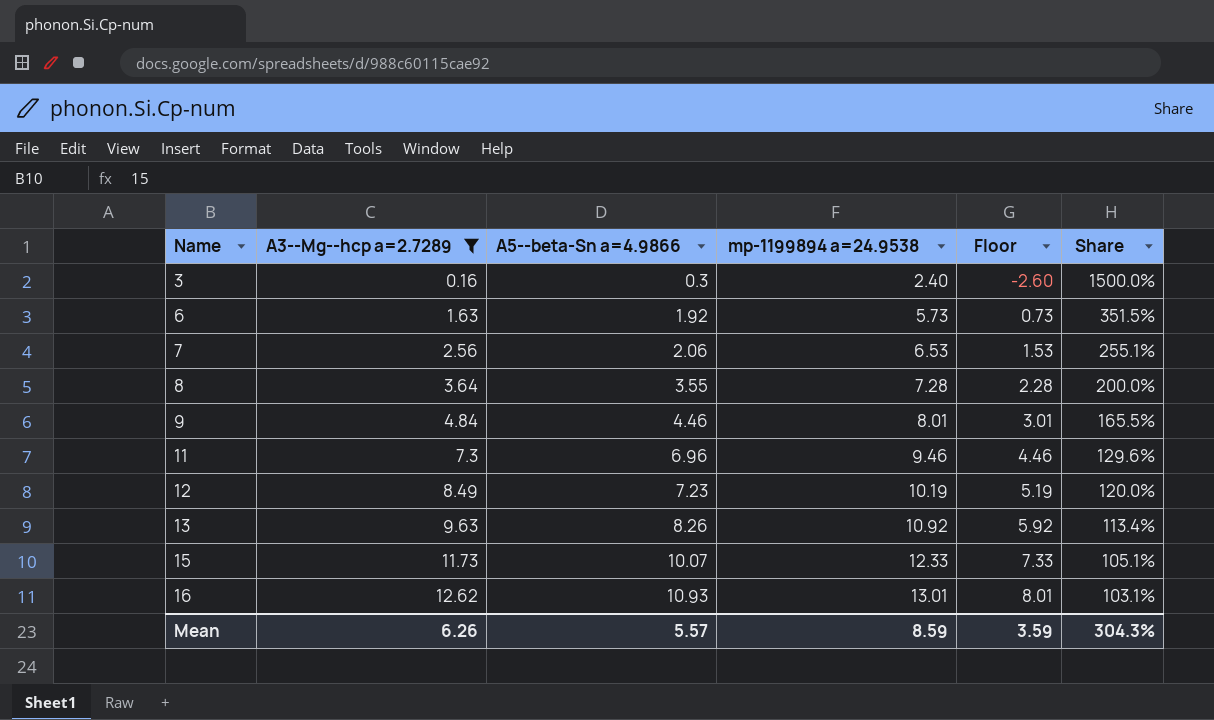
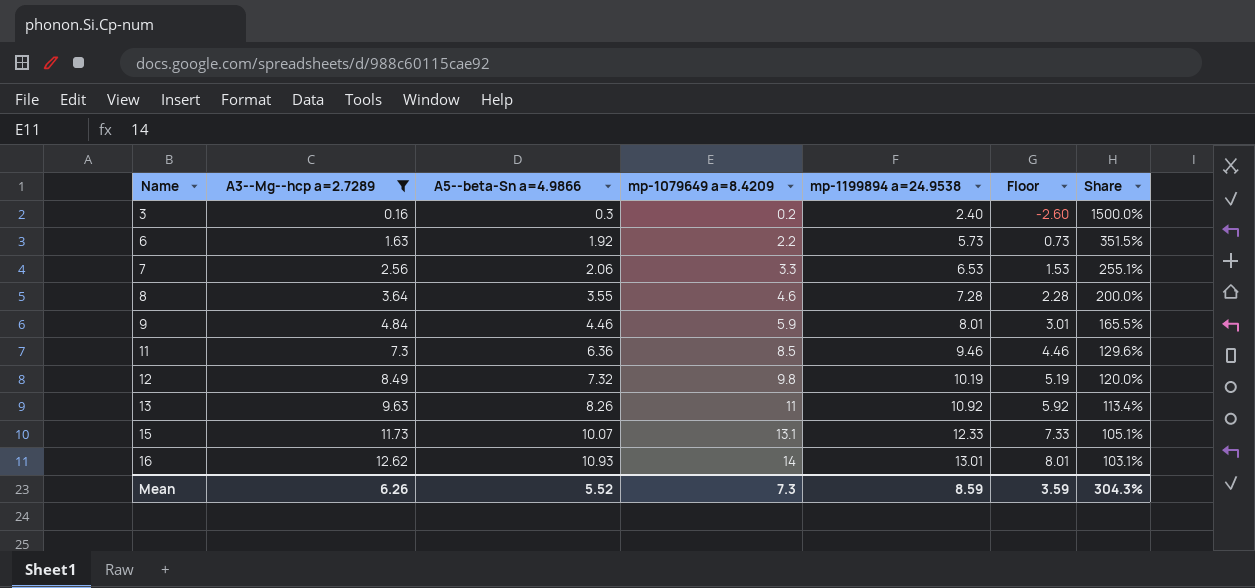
column mp-1079649 a=8.4209 | position: none -> 4
11 | A5--beta-Sn a=4.9866: 6.96 -> 6.36
12 | A5--beta-Sn a=4.9866: 7.23 -> 7.32
Mean | A5--beta-Sn a=4.9866: 5.57 -> 5.52

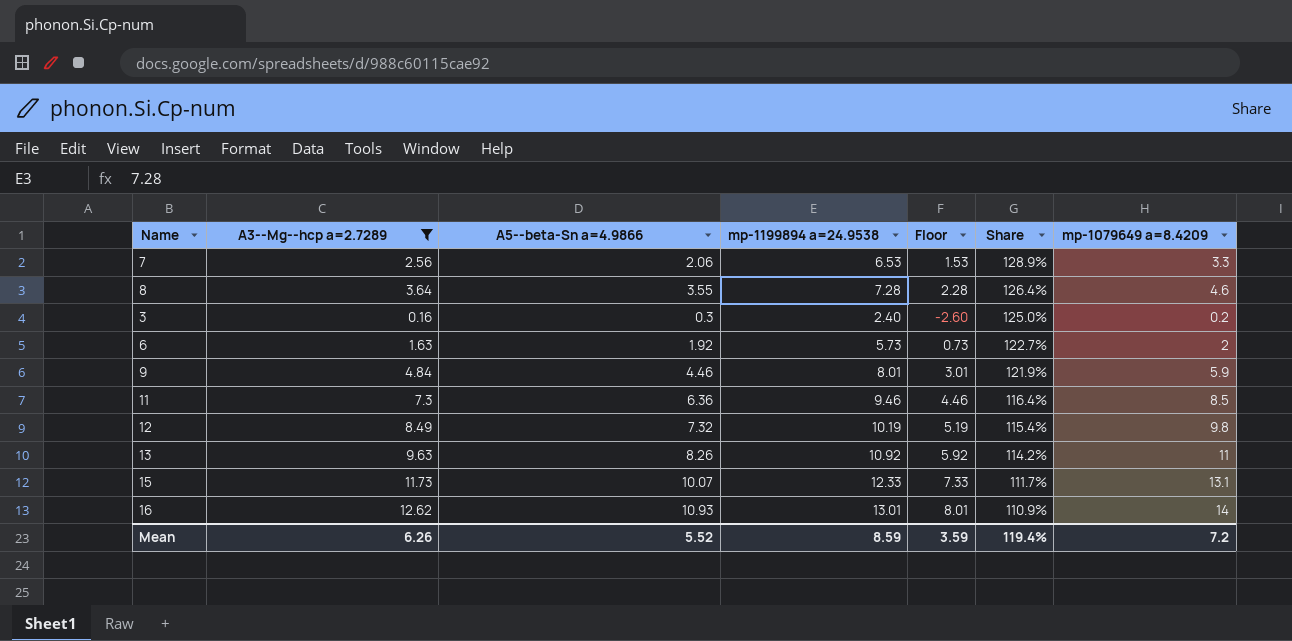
row order: Name ascending -> Share descending
column Share | formula: [mp-1199894 a=24.9538] / [A3--Mg--hcp a=2.7289] -> [mp-1079649 a=8.4209] / [A3--Mg--hcp a=2.7289]
column mp-1079649 a=8.4209 | position: 4 -> 7
6 | mp-1079649 a=8.4209: 2.2 -> 2
Mean | Share: 304.3% -> 119.4%
Mean | mp-1079649 a=8.4209: 7.3 -> 7.2

